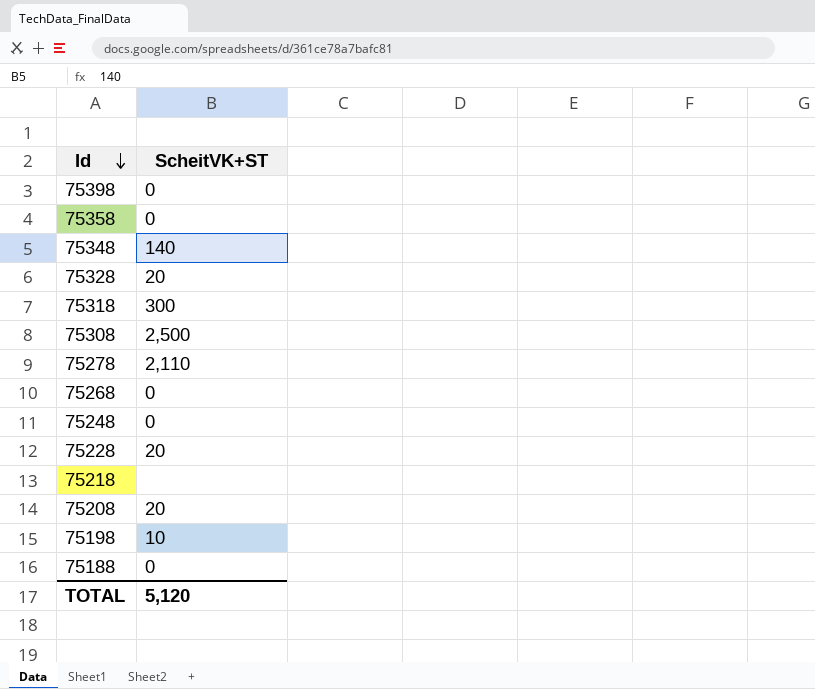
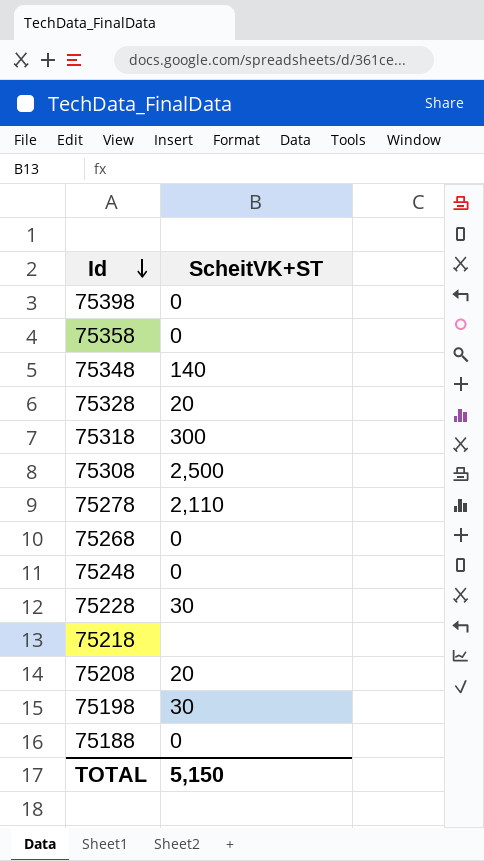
75228 | ScheitVK+ST: 20 -> 30
75198 | ScheitVK+ST: 10 -> 30
TOTAL | ScheitVK+ST: 5,120 -> 5,150

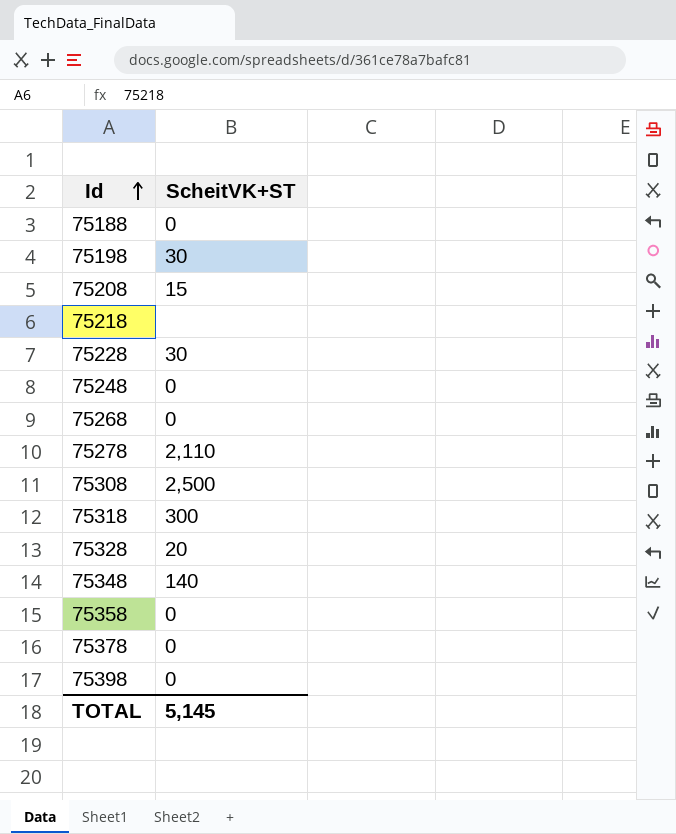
row order: Id descending -> Id ascending
75208 | ScheitVK+ST: 20 -> 15
row 75378: none -> 0
TOTAL | ScheitVK+ST: 5,150 -> 5,145

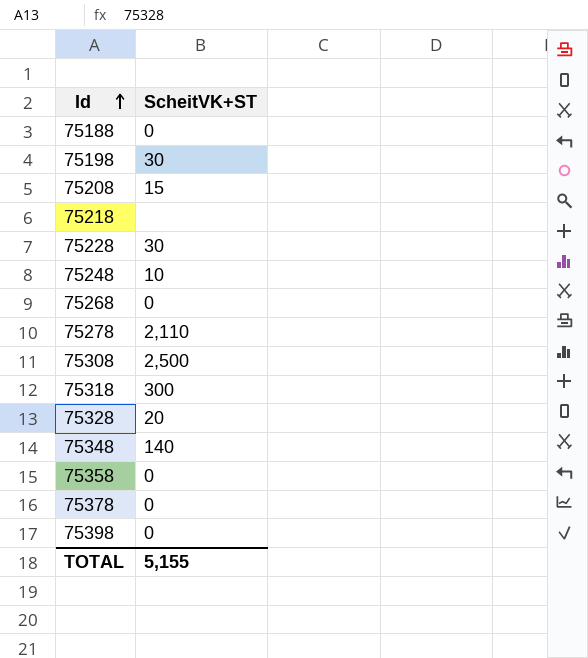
75248 | ScheitVK+ST: 0 -> 10
TOTAL | ScheitVK+ST: 5,145 -> 5,155

